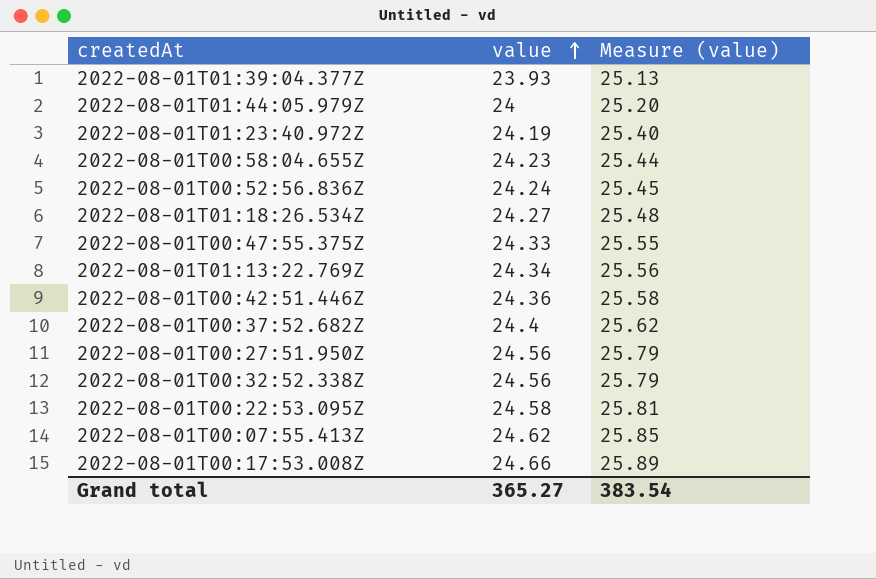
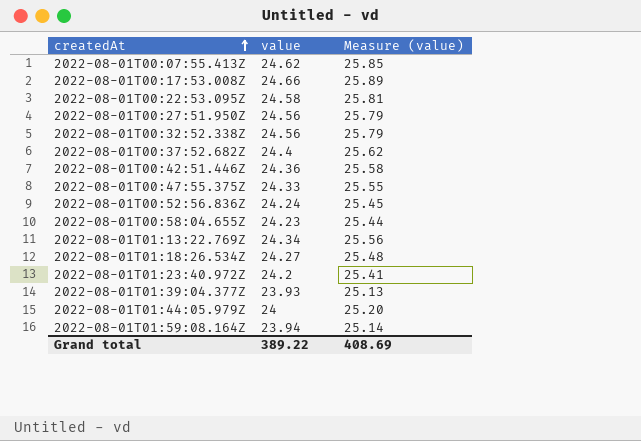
row order: value ascending -> createdAt ascending
2022-08-01T01:23:40.972Z | value: 24.19 -> 24.2
2022-08-01T01:23:40.972Z | Measure (value): 25.40 -> 25.41
row 2022-08-01T01:59:08.164Z: none -> 23.94 | 25.14
Grand total | value: 365.27 -> 389.22
Grand total | Measure (value): 383.54 -> 408.69

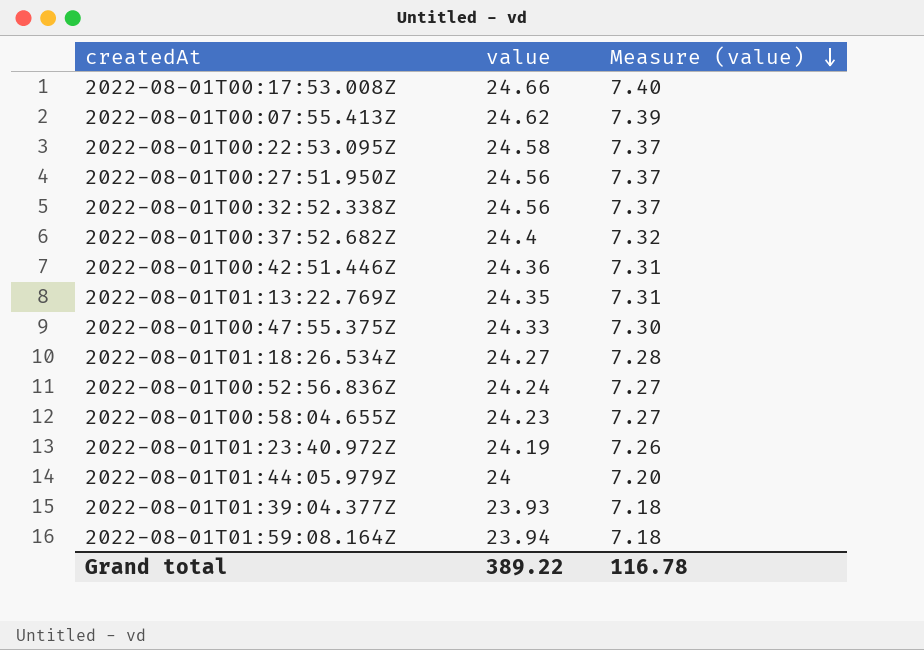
row order: createdAt ascending -> Measure (value) descending
column Measure (value) | formula: [value] * 1.05 -> [value] * 0.3
2022-08-01T01:13:22.769Z | value: 24.34 -> 24.35
2022-08-01T01:23:40.972Z | value: 24.2 -> 24.19
Grand total | Measure (value): 408.69 -> 116.78

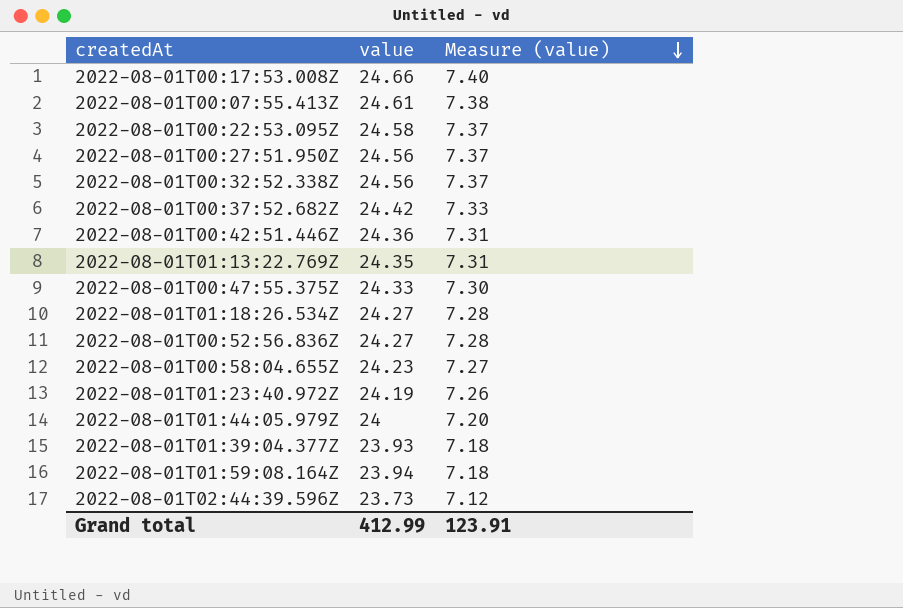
2022-08-01T00:07:55.413Z | value: 24.62 -> 24.61
2022-08-01T00:07:55.413Z | Measure (value): 7.39 -> 7.38
2022-08-01T00:37:52.682Z | value: 24.4 -> 24.42
2022-08-01T00:37:52.682Z | Measure (value): 7.32 -> 7.33
2022-08-01T00:52:56.836Z | value: 24.24 -> 24.27
2022-08-01T00:52:56.836Z | Measure (value): 7.27 -> 7.28
row 2022-08-01T02:44:39.596Z: none -> 23.73 | 7.12
Grand total | value: 389.22 -> 412.99
Grand total | Measure (value): 116.78 -> 123.91

